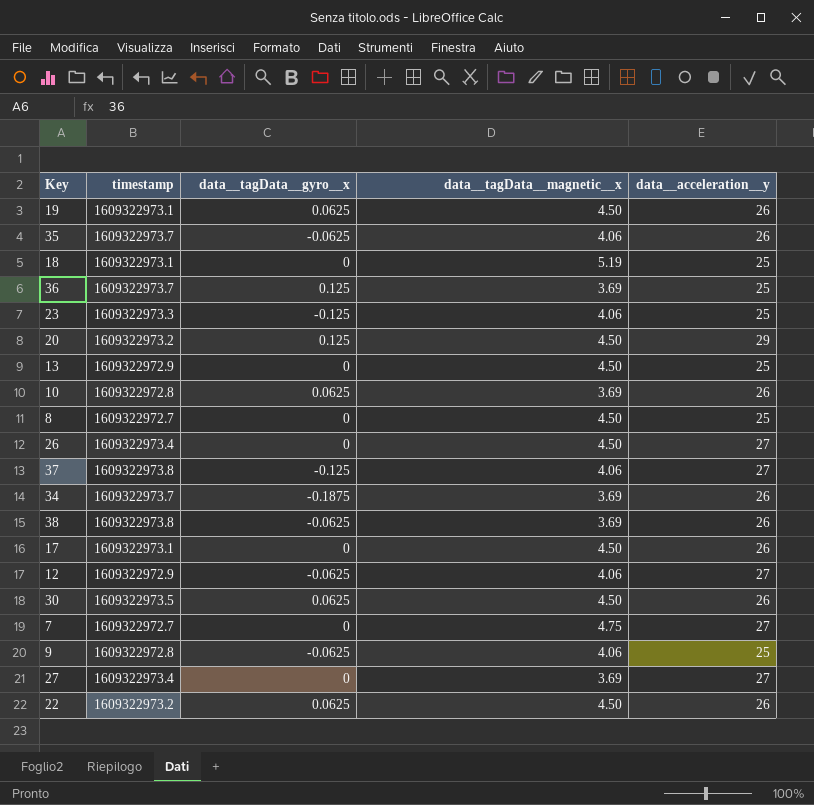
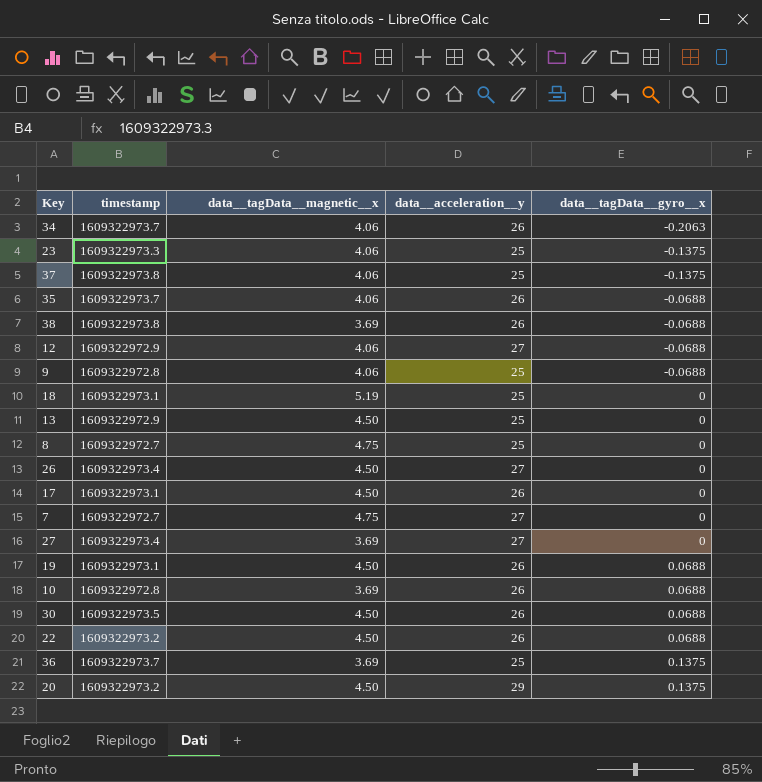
row order: none -> data__tagData__gyro__x ascending
column data__tagData__gyro__x | position: 3 -> 5
34 | data__tagData__magnetic__x: 3.69 -> 4.06
34 | data__tagData__gyro__x: -0.1875 -> -0.2063
23 | data__tagData__gyro__x: -0.125 -> -0.1375
37 | data__acceleration__y: 27 -> 25
37 | data__tagData__gyro__x: -0.125 -> -0.1375
35 | data__tagData__gyro__x: -0.0625 -> -0.0688
38 | data__tagData__gyro__x: -0.0625 -> -0.0688
12 | data__tagData__gyro__x: -0.0625 -> -0.0688
9 | data__tagData__gyro__x: -0.0625 -> -0.0688
8 | data__tagData__magnetic__x: 4.50 -> 4.75
19 | data__tagData__gyro__x: 0.0625 -> 0.0688
10 | data__tagData__gyro__x: 0.0625 -> 0.0688
30 | data__tagData__gyro__x: 0.0625 -> 0.0688
22 | data__tagData__gyro__x: 0.0625 -> 0.0688
36 | data__tagData__gyro__x: 0.125 -> 0.1375
20 | data__tagData__gyro__x: 0.125 -> 0.1375

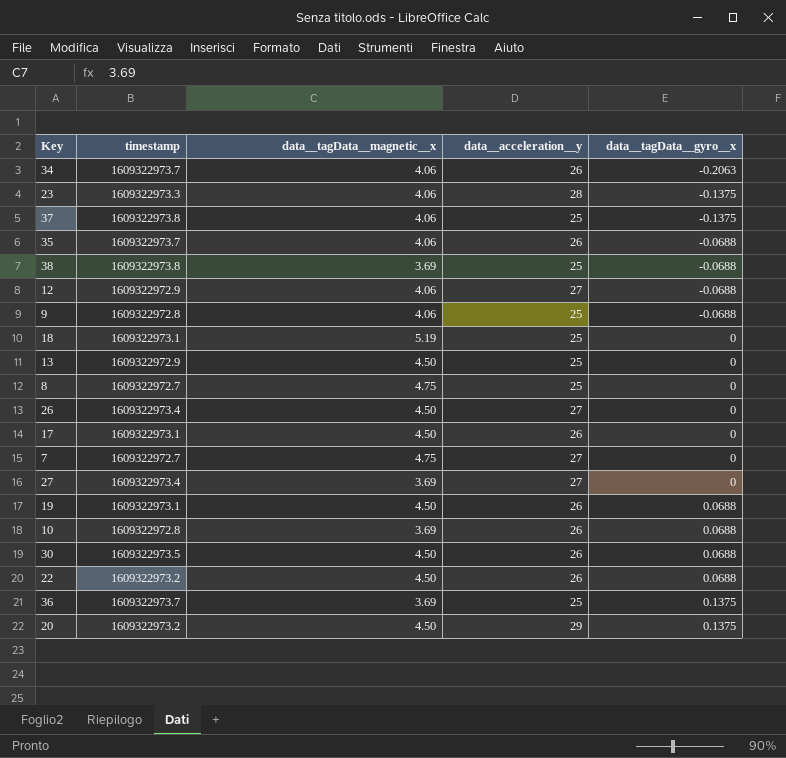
23 | data__acceleration__y: 25 -> 28
38 | data__acceleration__y: 26 -> 25

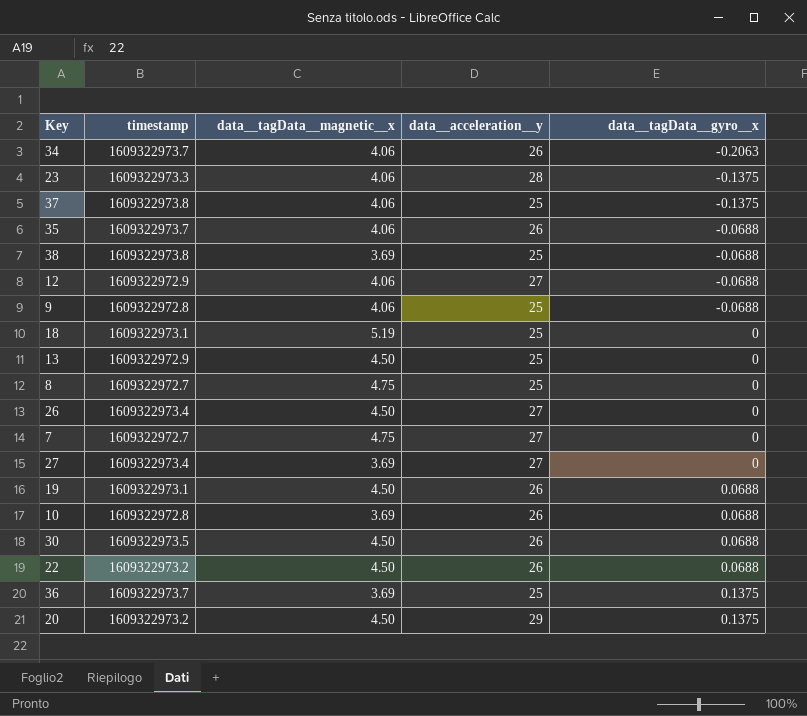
row 17: 1609322973.1 | 4.50 | 26 | 0 -> none

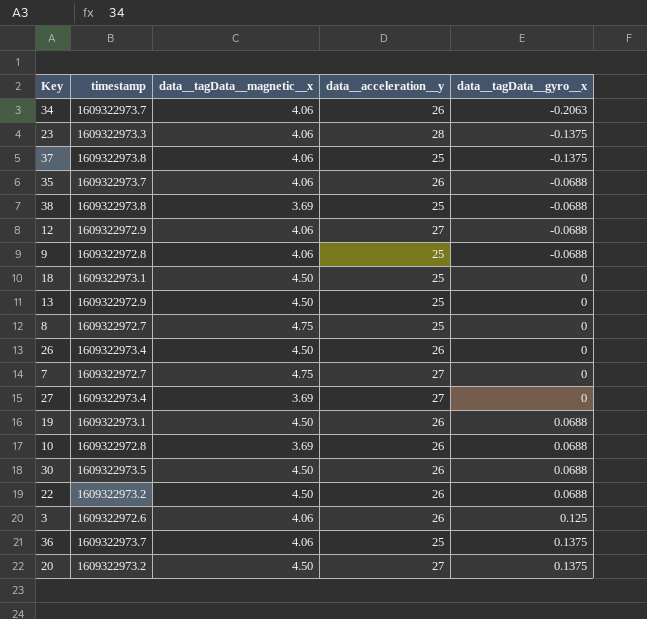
18 | data__tagData__magnetic__x: 5.19 -> 4.50
26 | data__acceleration__y: 27 -> 26
row 3: none -> 1609322972.6 | 4.06 | 26 | 0.125
36 | data__tagData__magnetic__x: 3.69 -> 4.06
20 | data__acceleration__y: 29 -> 27

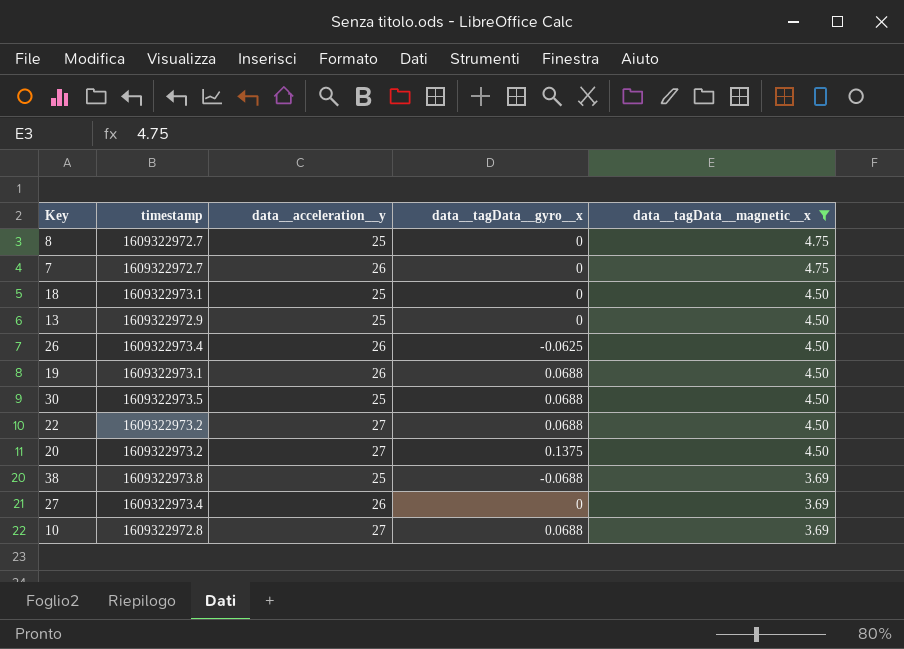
filter: none -> data__tagData__magnetic__x != 4.06
row order: data__tagData__gyro__x ascending -> data__tagData__magnetic__x descending
column data__tagData__magnetic__x | position: 3 -> 5
7 | data__acceleration__y: 27 -> 26
26 | data__tagData__gyro__x: 0 -> -0.0625
30 | data__acceleration__y: 26 -> 25
22 | data__acceleration__y: 26 -> 27
27 | data__acceleration__y: 27 -> 26
10 | data__acceleration__y: 26 -> 27

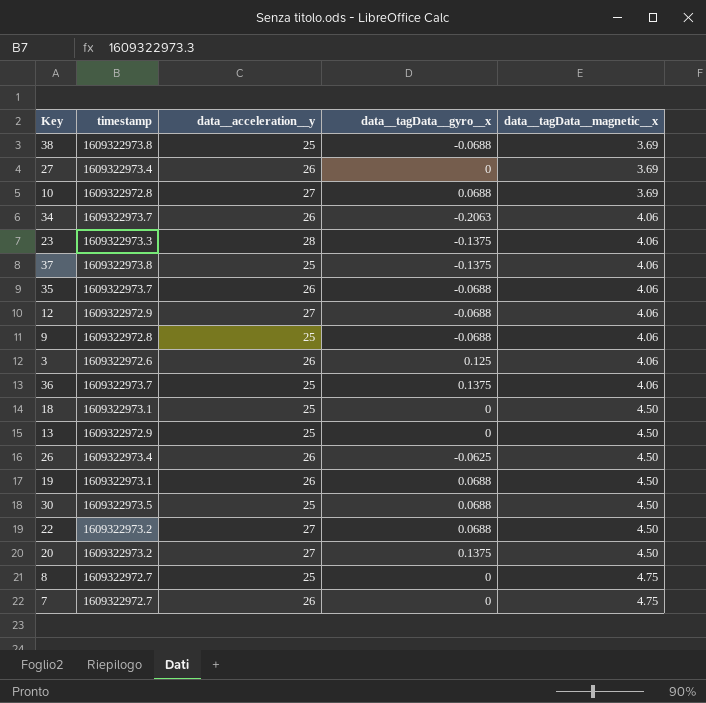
filter: data__tagData__magnetic__x != 4.06 -> none
row order: data__tagData__magnetic__x descending -> data__tagData__magnetic__x ascending

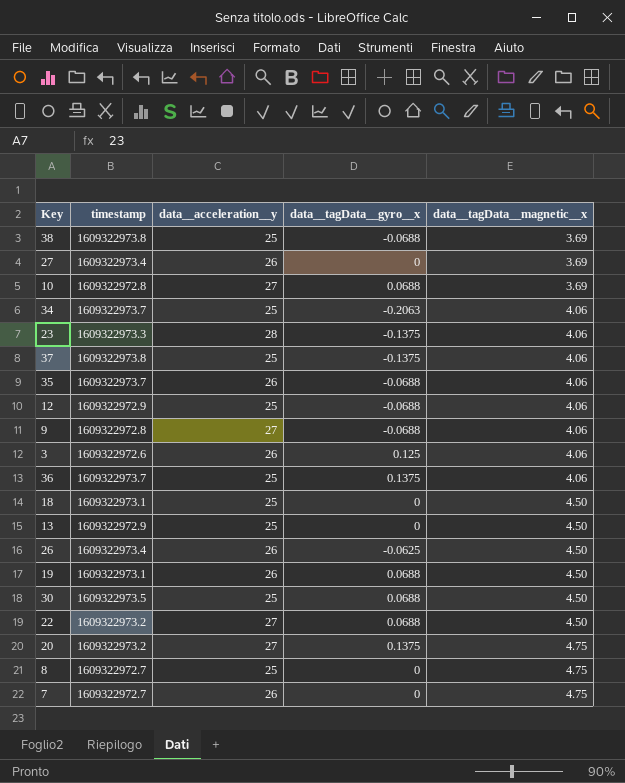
34 | data__acceleration__y: 26 -> 25
12 | data__acceleration__y: 27 -> 25
9 | data__acceleration__y: 25 -> 27
20 | data__tagData__magnetic__x: 4.50 -> 4.75

